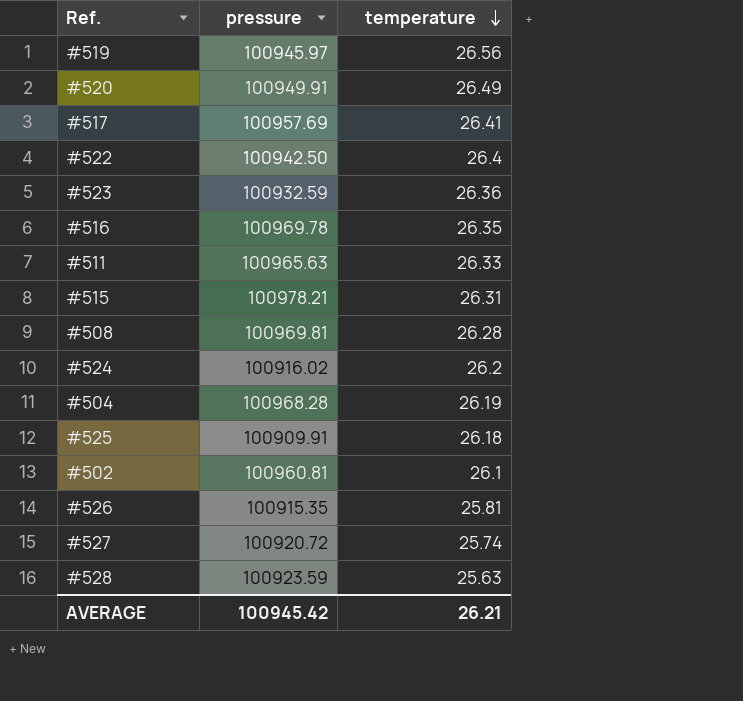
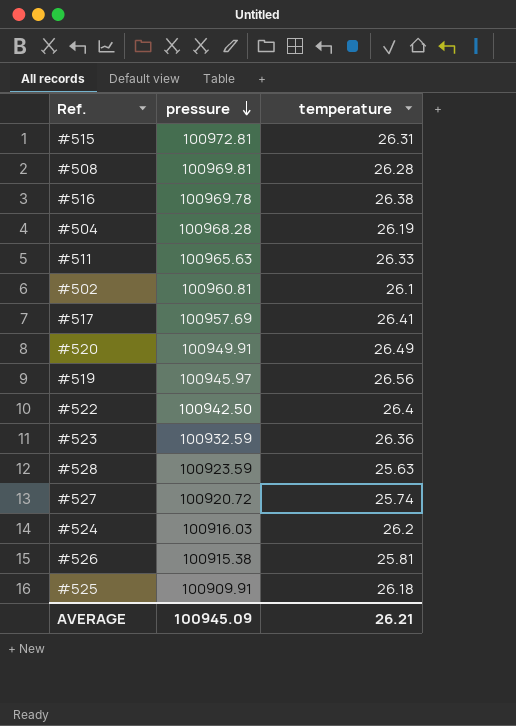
row order: temperature descending -> pressure descending
#515 | pressure: 100978.21 -> 100972.81
#516 | temperature: 26.35 -> 26.38
#524 | pressure: 100916.02 -> 100916.03
#526 | pressure: 100915.35 -> 100915.38
AVERAGE | pressure: 100945.42 -> 100945.09

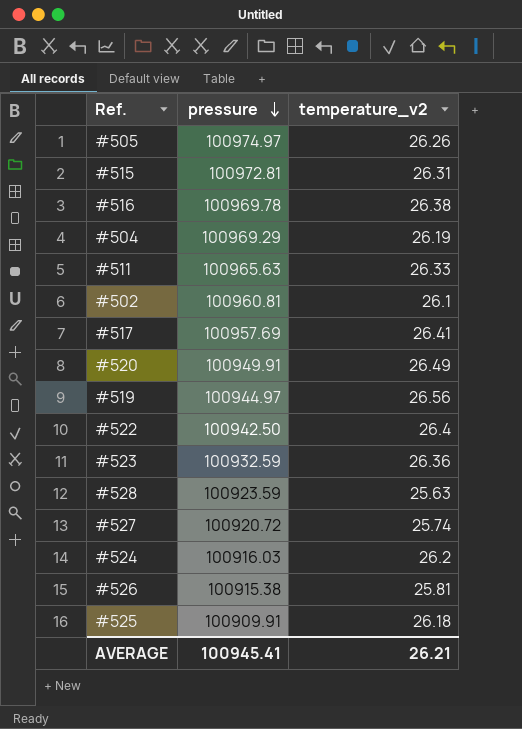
column name: temperature -> temperature_v2
row #508: 100969.81 | 26.28 -> none
row #505: none -> 100974.97 | 26.26
#504 | pressure: 100968.28 -> 100969.29
#519 | pressure: 100945.97 -> 100944.97
AVERAGE | pressure: 100945.09 -> 100945.41

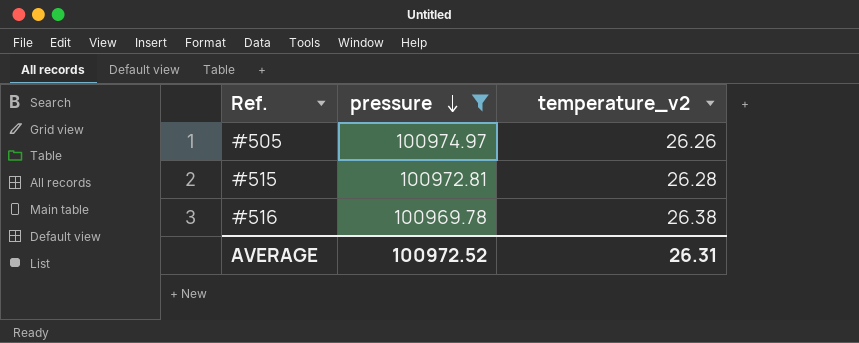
filter: none -> pressure >= 100969.78
#515 | temperature_v2: 26.31 -> 26.28
AVERAGE | pressure: 100945.41 -> 100972.52
AVERAGE | temperature_v2: 26.21 -> 26.31

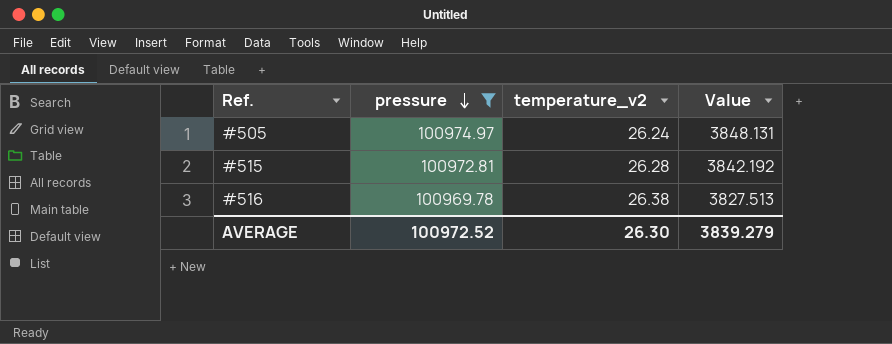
column Value | formula: none -> [pressure] / [temperature_v2]
#505 | temperature_v2: 26.26 -> 26.24
AVERAGE | temperature_v2: 26.31 -> 26.30

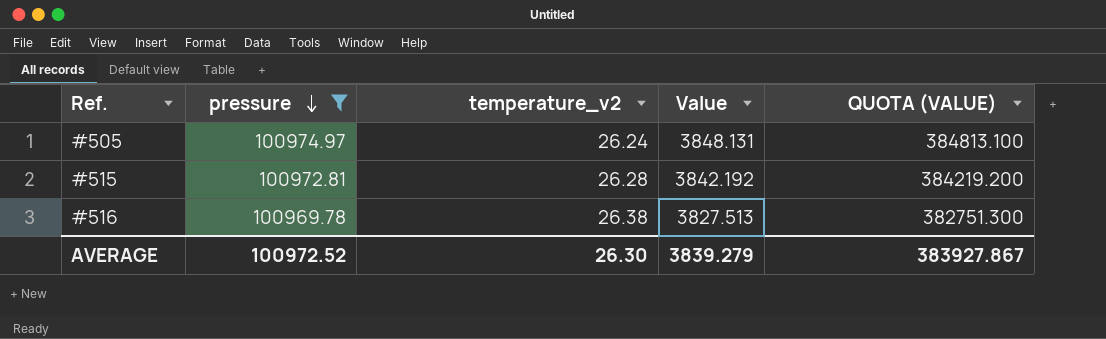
column QUOTA (VALUE) | formula: none -> [Value] * 100

